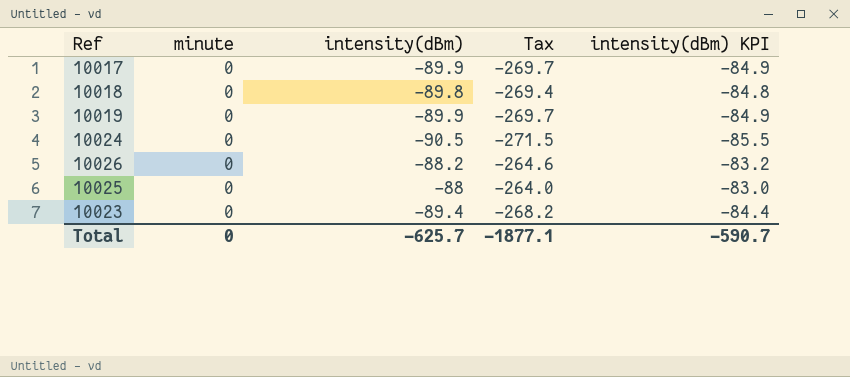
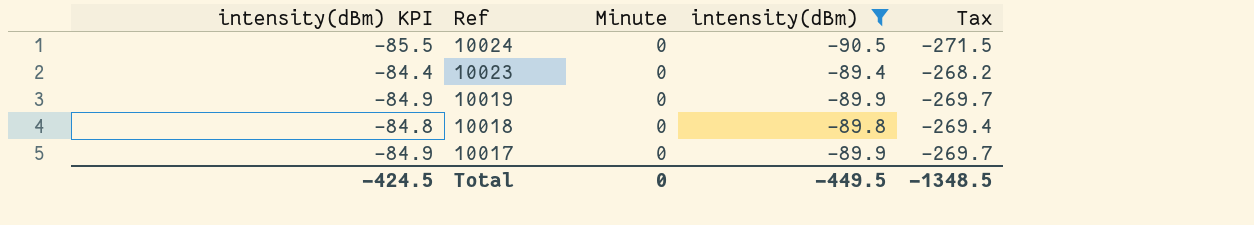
filter: none -> intensity(dBm) <= -89.4
row order: none -> Ref descending
column intensity(dBm) KPI | position: 5 -> 1
column name: minute -> Minute
Total | intensity(dBm) KPI: -590.7 -> -424.5
Total | intensity(dBm): -625.7 -> -449.5
Total | Tax: -1877.1 -> -1348.5

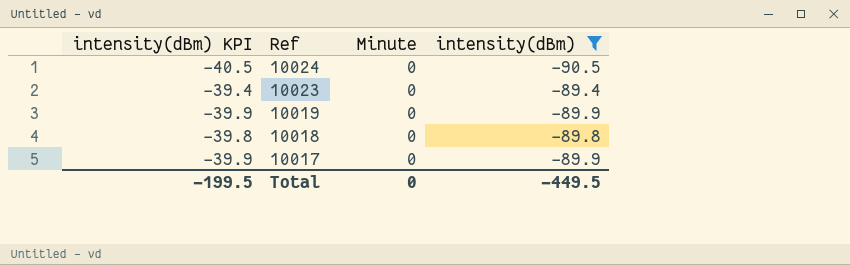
column Tax | formula: [intensity(dBm)] * 3 -> none
column intensity(dBm) KPI | formula: [intensity(dBm)] + 5 -> [intensity(dBm)] + 50
Total | intensity(dBm) KPI: -424.5 -> -199.5

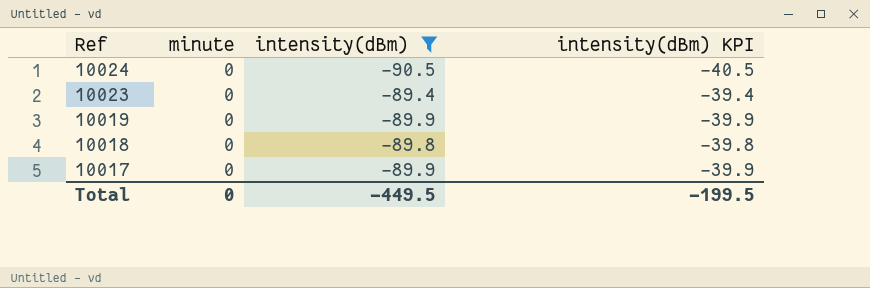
column name: Minute -> minute
column intensity(dBm) KPI | position: 1 -> 4

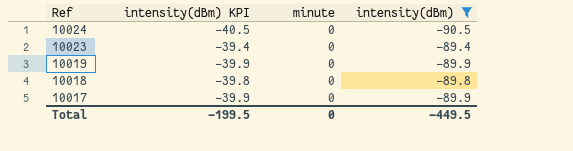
column intensity(dBm) KPI | position: 4 -> 2

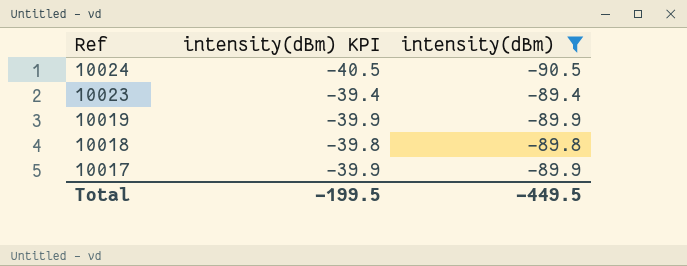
column minute | position: 3 -> none

